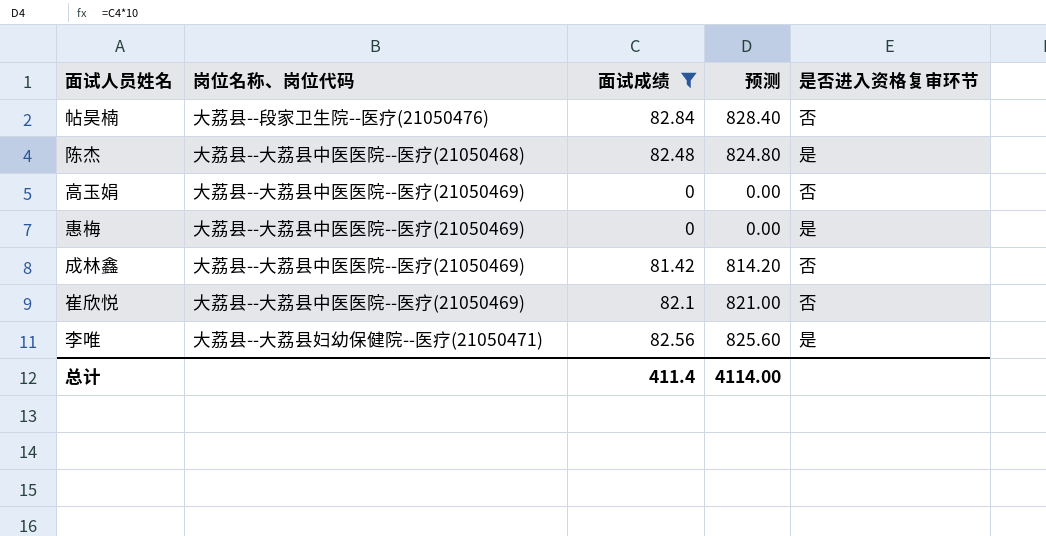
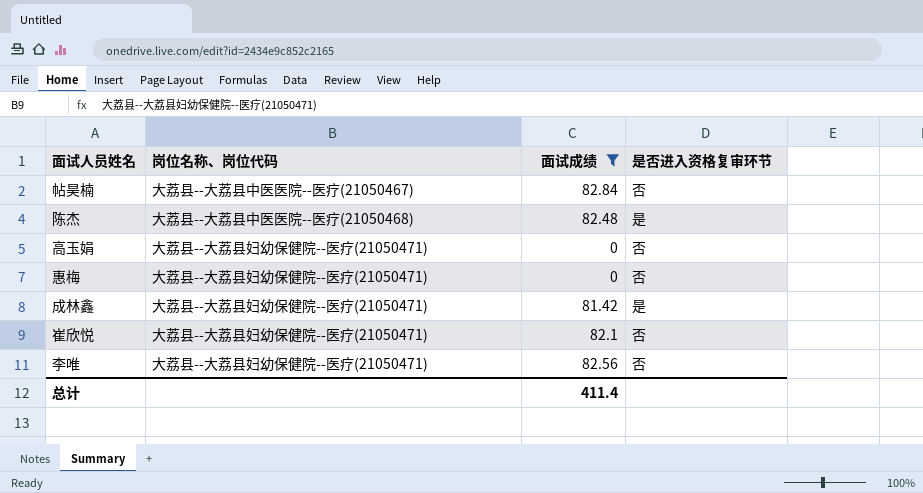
column 预测 | formula: [面试成绩] * 10 -> none
帖昊楠 | 岗位名称、岗位代码: 大荔县--段家卫生院--医疗(21050476) -> 大荔县--大荔县中医医院--医疗(21050467)
高玉娟 | 岗位名称、岗位代码: 大荔县--大荔县中医医院--医疗(21050469) -> 大荔县--大荔县妇幼保健院--医疗(21050471)
惠梅 | 岗位名称、岗位代码: 大荔县--大荔县中医医院--医疗(21050469) -> 大荔县--大荔县妇幼保健院--医疗(21050471)
惠梅 | 是否进入资格复审环节: 是 -> 否
成林鑫 | 岗位名称、岗位代码: 大荔县--大荔县中医医院--医疗(21050469) -> 大荔县--大荔县妇幼保健院--医疗(21050471)
成林鑫 | 是否进入资格复审环节: 否 -> 是
崔欣悦 | 岗位名称、岗位代码: 大荔县--大荔县中医医院--医疗(21050469) -> 大荔县--大荔县妇幼保健院--医疗(21050471)
李唯 | 是否进入资格复审环节: 是 -> 否

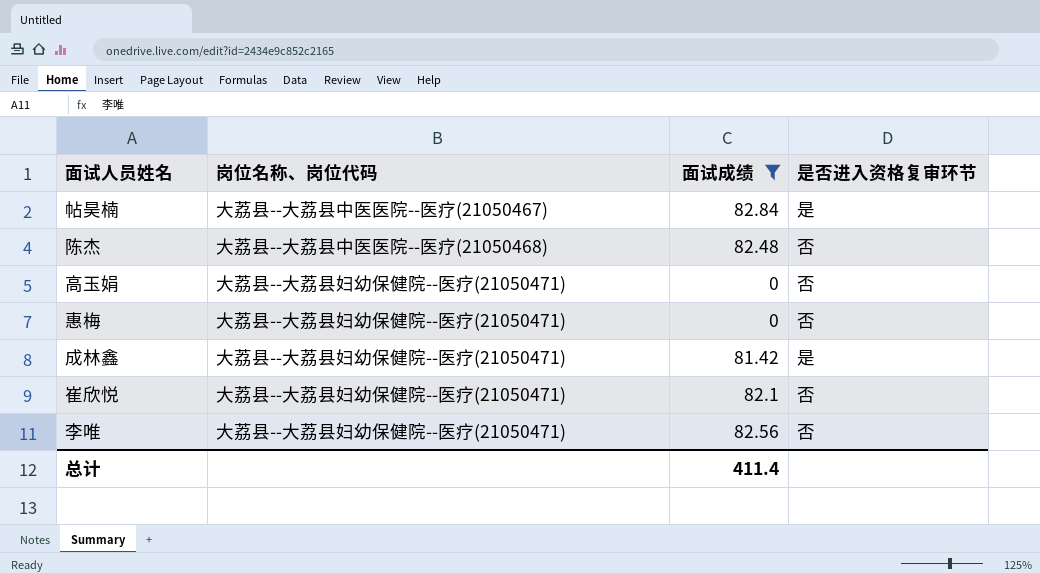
帖昊楠 | 是否进入资格复审环节: 否 -> 是
陈杰 | 是否进入资格复审环节: 是 -> 否

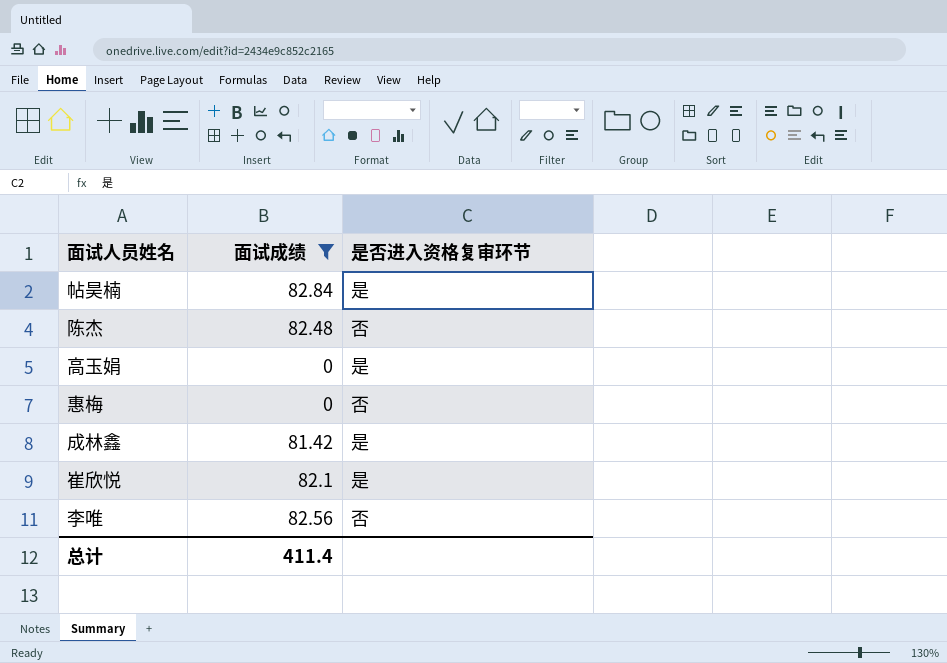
column 岗位名称、岗位代码 | position: 2 -> none
高玉娟 | 是否进入资格复审环节: 否 -> 是
崔欣悦 | 是否进入资格复审环节: 否 -> 是

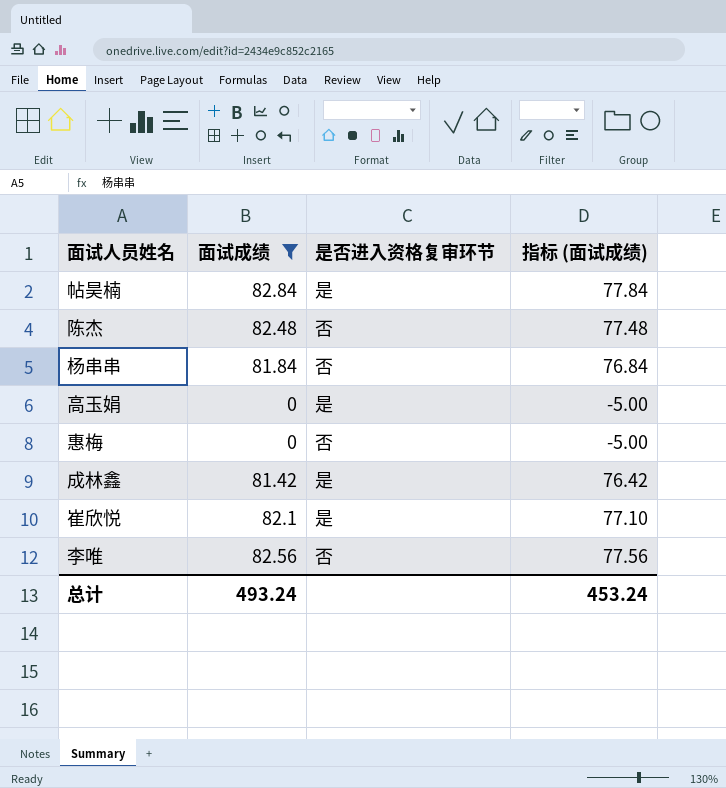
column 指标 (面试成绩) | formula: none -> [面试成绩] - 5
row 杨串串: none -> 81.84 | 否 | 76.84
总计 | 面试成绩: 411.4 -> 493.24

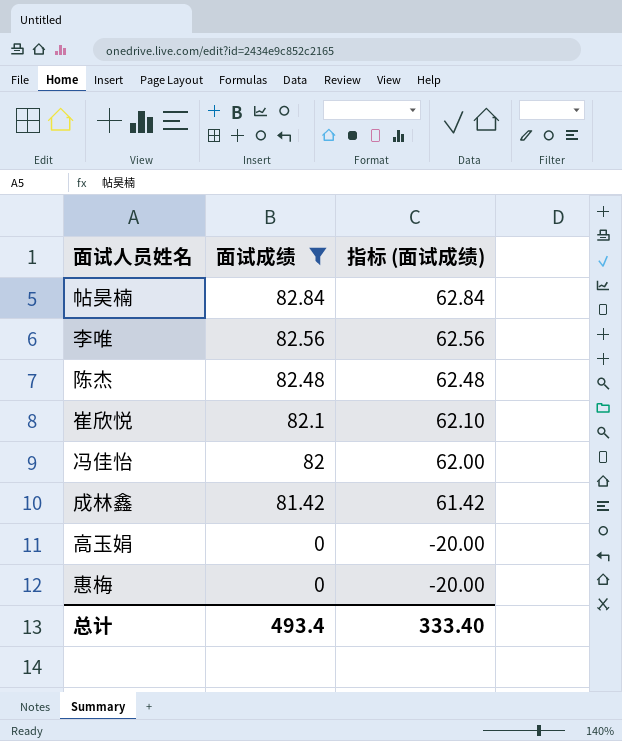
row order: none -> 面试成绩 descending
column 是否进入资格复审环节 | position: 3 -> none
column 指标 (面试成绩) | formula: [面试成绩] - 5 -> [面试成绩] - 20
row 杨串串: 81.84 | 否 | 76.84 -> none
row 冯佳怡: none -> 82 | 62.00
总计 | 面试成绩: 493.24 -> 493.4
总计 | 指标 (面试成绩): 453.24 -> 333.40

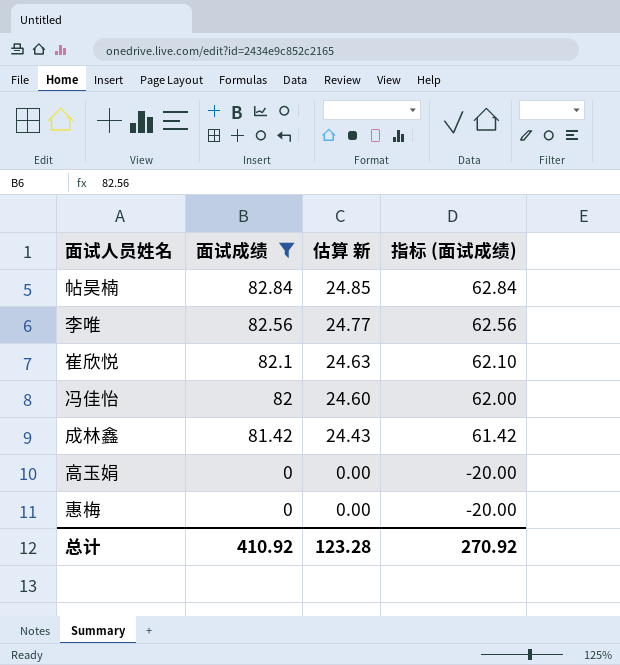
column 估算 新 | formula: none -> [面试成绩] * 0.3
row 陈杰: 82.48 | 62.48 -> none
总计 | 面试成绩: 493.4 -> 410.92
总计 | 指标 (面试成绩): 333.40 -> 270.92

